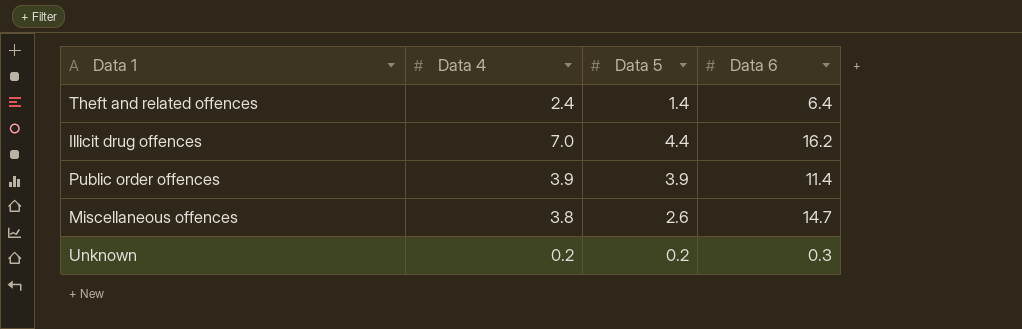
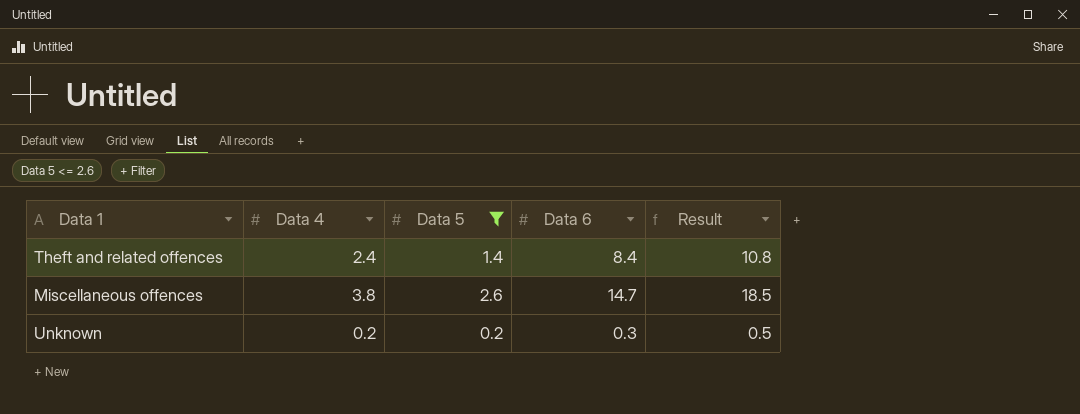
filter: none -> Data 5 <= 2.6
column Result | formula: none -> [Data 4] + [Data 6]
Theft and related offences | Data 6: 6.4 -> 8.4

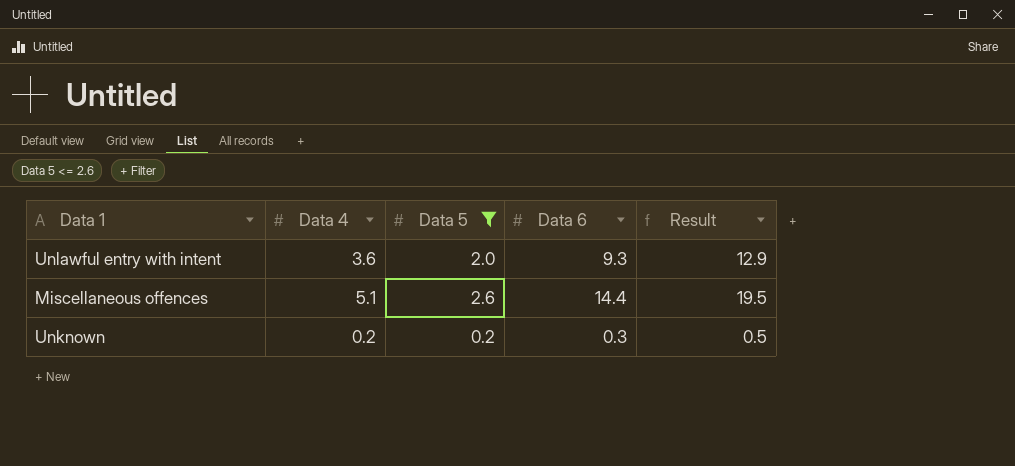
row Theft and related offences: 2.4 | 1.4 | 8.4 | 10.8 -> none
row Unlawful entry with intent: none -> 3.6 | 2.0 | 9.3 | 12.9
Miscellaneous offences | Data 4: 3.8 -> 5.1
Miscellaneous offences | Data 6: 14.7 -> 14.4
Miscellaneous offences | Result: 18.5 -> 19.5

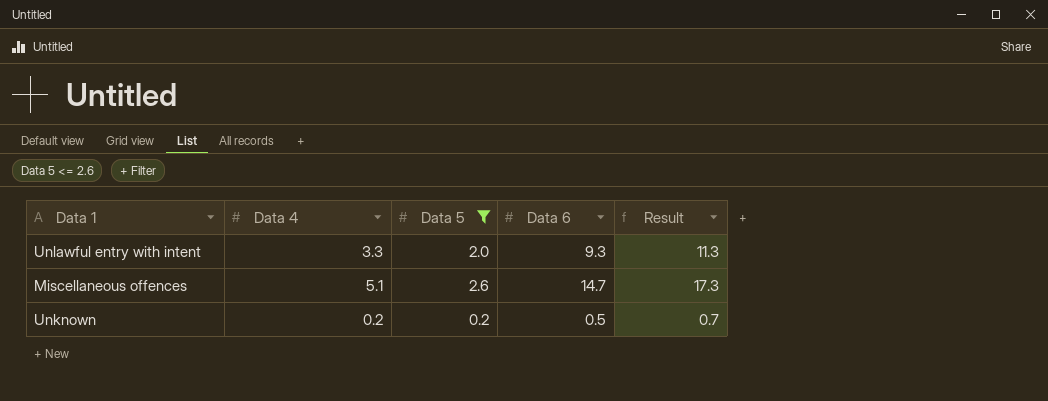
column Result | formula: [Data 4] + [Data 6] -> [Data 5] + [Data 6]
Unlawful entry with intent | Data 4: 3.6 -> 3.3
Miscellaneous offences | Data 6: 14.4 -> 14.7
Unknown | Data 6: 0.3 -> 0.5

